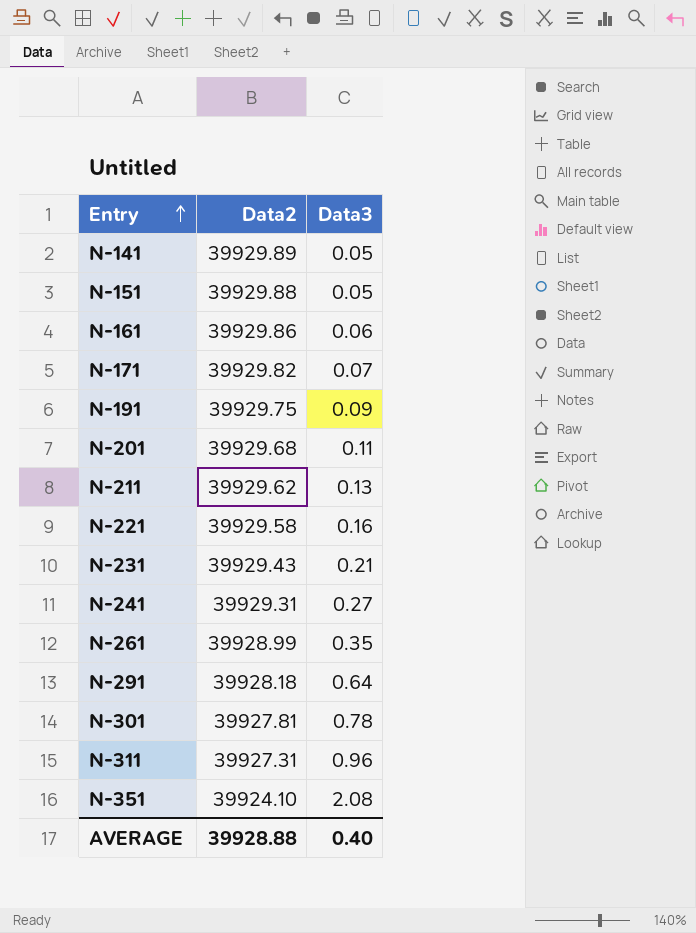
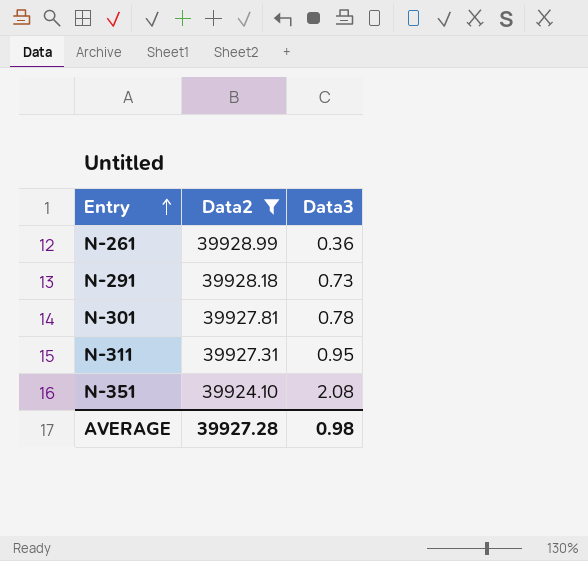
filter: none -> Data2 <= 39928.99
N-261 | Data3: 0.35 -> 0.36
N-291 | Data3: 0.64 -> 0.73
N-311 | Data3: 0.96 -> 0.95
AVERAGE | Data2: 39928.88 -> 39927.28
AVERAGE | Data3: 0.40 -> 0.98

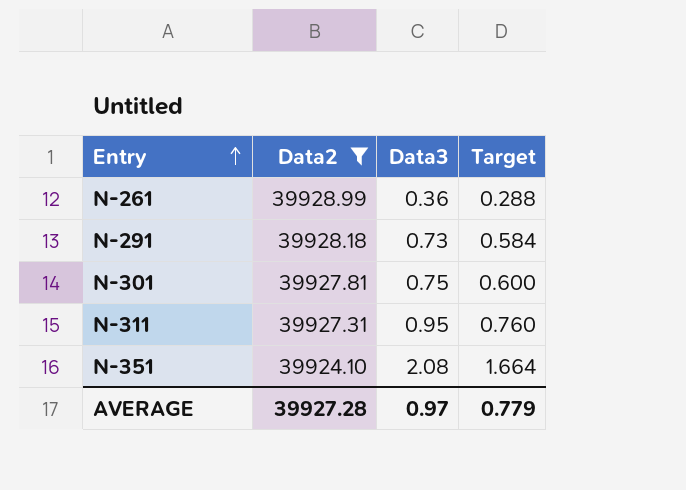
column Target | formula: none -> [Data3] * 0.8
N-301 | Data3: 0.78 -> 0.75
AVERAGE | Data3: 0.98 -> 0.97

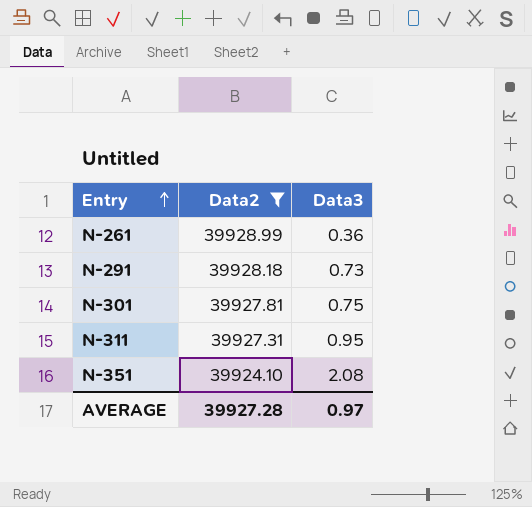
column Target | formula: [Data3] * 0.8 -> none

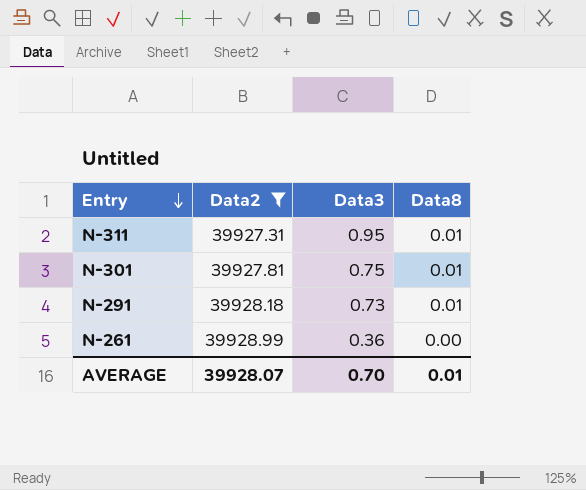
row order: Entry ascending -> Entry descending
column Data8 | position: none -> 4
row N-351: 39924.10 | 2.08 -> none
AVERAGE | Data2: 39927.28 -> 39928.07
AVERAGE | Data3: 0.97 -> 0.70

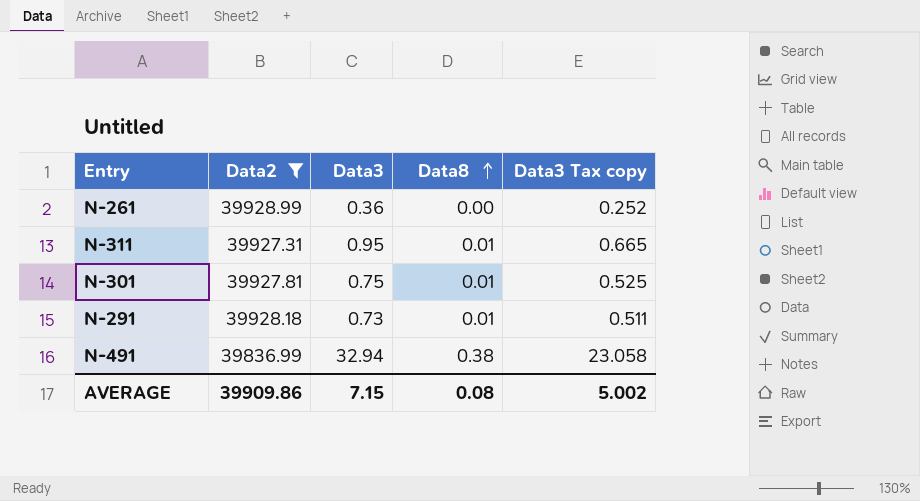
row order: Entry descending -> Data8 ascending
column Data3 Tax copy | formula: none -> [Data3] * 0.7
row N-491: none -> 39836.99 | 32.94 | 0.38 | 23.058
AVERAGE | Data2: 39928.07 -> 39909.86
AVERAGE | Data3: 0.70 -> 7.15
AVERAGE | Data8: 0.01 -> 0.08

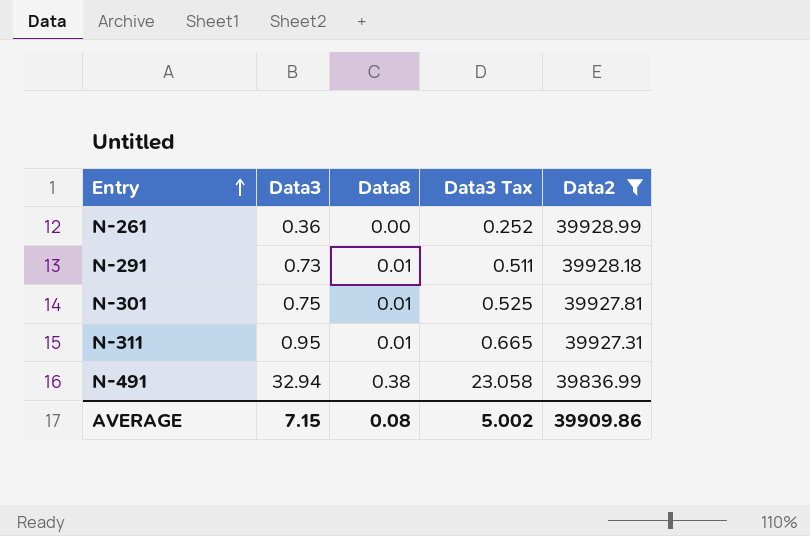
row order: Data8 ascending -> Entry ascending
column name: Data3 Tax copy -> Data3 Tax
column Data2 | position: 2 -> 5

